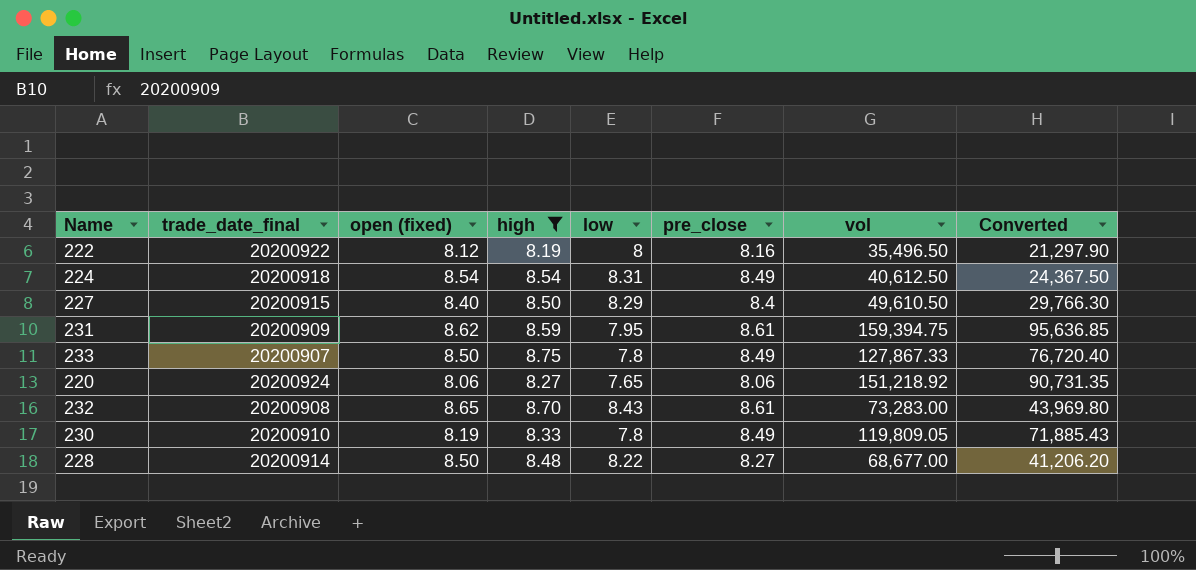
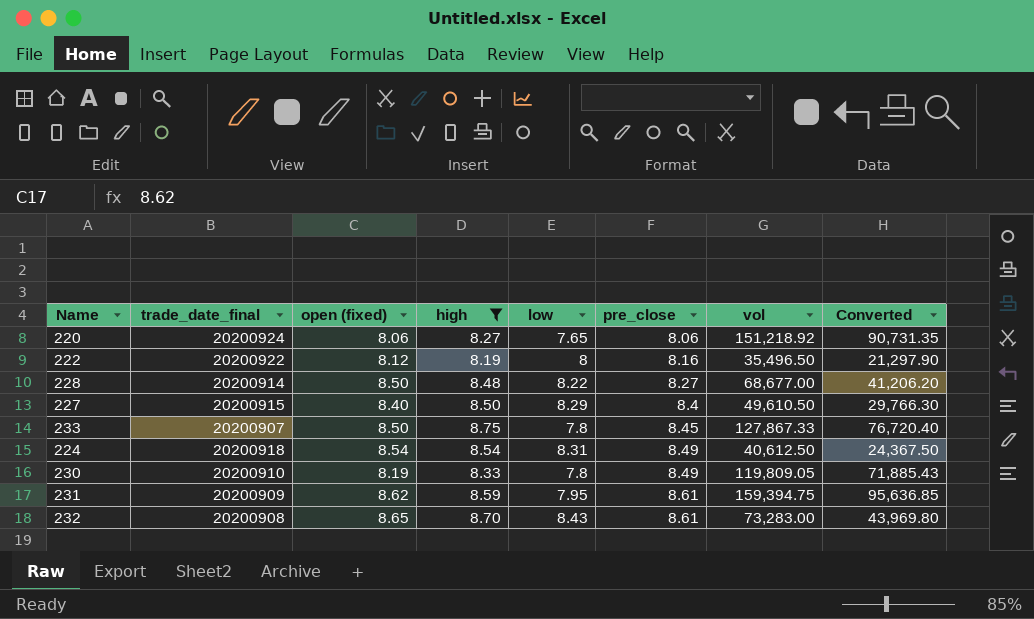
row order: none -> pre_close ascending
233 | pre_close: 8.49 -> 8.45

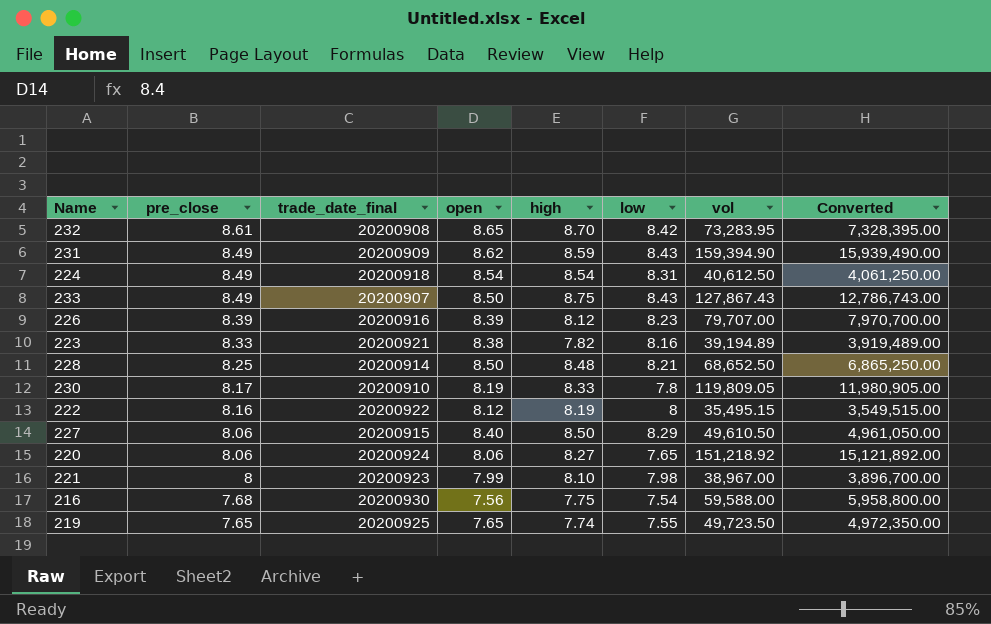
filter: high >= 8.19 -> none
row order: pre_close ascending -> pre_close descending
column pre_close | position: 6 -> 2
column name: open (fixed) -> open
column Converted | formula: [vol] * 0.6 -> [vol] * 100
232 | low: 8.43 -> 8.42
232 | vol: 73,283.00 -> 73,283.95
231 | pre_close: 8.61 -> 8.49
231 | low: 7.95 -> 8.43
231 | vol: 159,394.75 -> 159,394.90
233 | pre_close: 8.45 -> 8.49
233 | low: 7.8 -> 8.43
233 | vol: 127,867.33 -> 127,867.43
228 | pre_close: 8.27 -> 8.25
228 | low: 8.22 -> 8.21
228 | vol: 68,677.00 -> 68,652.50
230 | pre_close: 8.49 -> 8.17
222 | vol: 35,496.50 -> 35,495.15
227 | pre_close: 8.4 -> 8.06

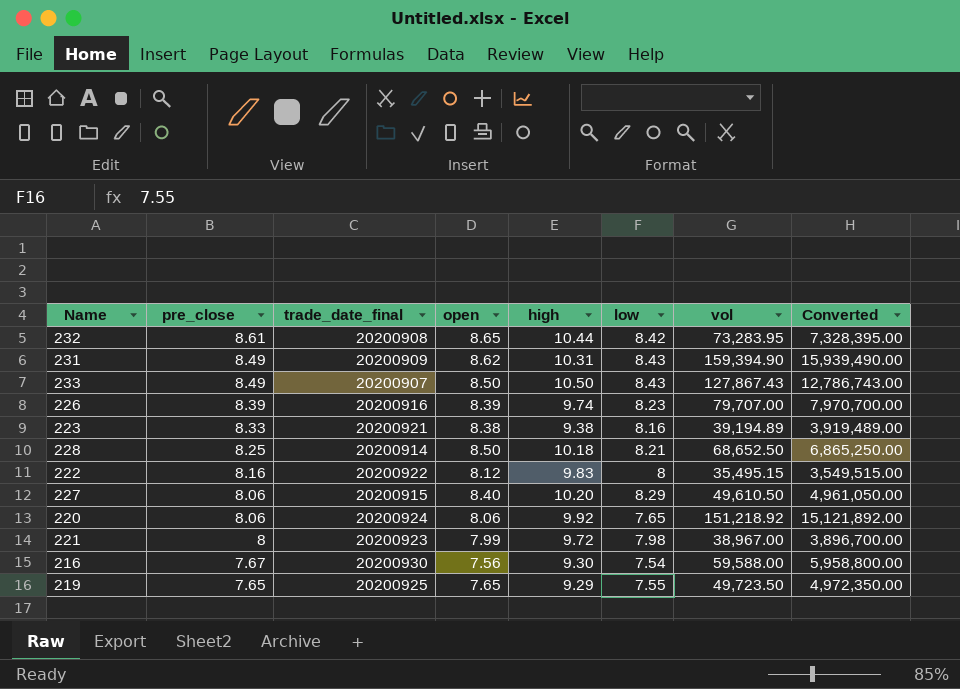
row 224: 8.49 | 20200918 | 8.54 | 8.54 | 8.31 | 40,612.50 | 4,061,250.00 -> none
row 230: 8.17 | 20200910 | 8.19 | 8.33 | 7.8 | 119,809.05 | 11,980,905.00 -> none
232 | high: 8.70 -> 10.44
231 | high: 8.59 -> 10.31
233 | high: 8.75 -> 10.50
226 | high: 8.12 -> 9.74
223 | high: 7.82 -> 9.38
228 | high: 8.48 -> 10.18
222 | high: 8.19 -> 9.83
227 | high: 8.50 -> 10.20
220 | high: 8.27 -> 9.92
221 | high: 8.10 -> 9.72
216 | pre_close: 7.68 -> 7.67
216 | high: 7.75 -> 9.30
219 | high: 7.74 -> 9.29

